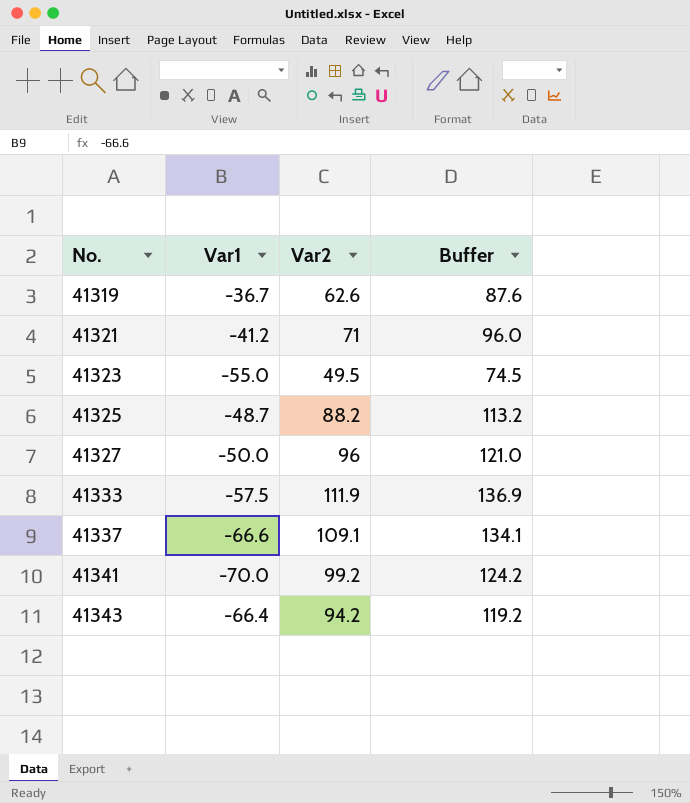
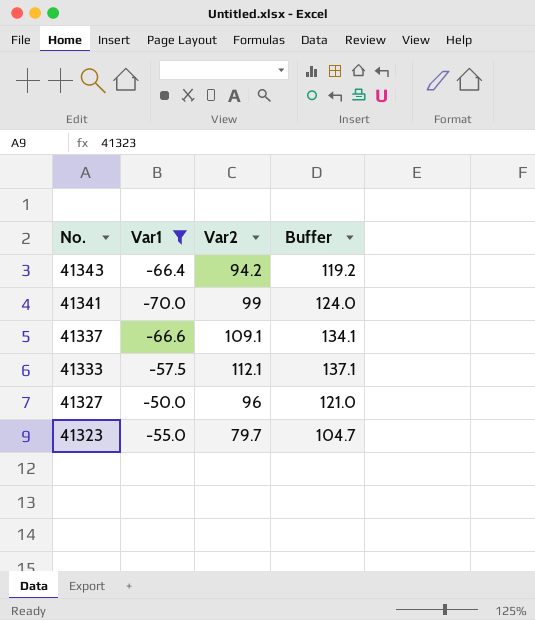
filter: none -> Var1 <= -50.0
row order: No. ascending -> No. descending
41341 | Var2: 99.2 -> 99
41341 | Buffer: 124.2 -> 124.0
41333 | Var2: 111.9 -> 112.1
41333 | Buffer: 136.9 -> 137.1
41323 | Var2: 49.5 -> 79.7
41323 | Buffer: 74.5 -> 104.7

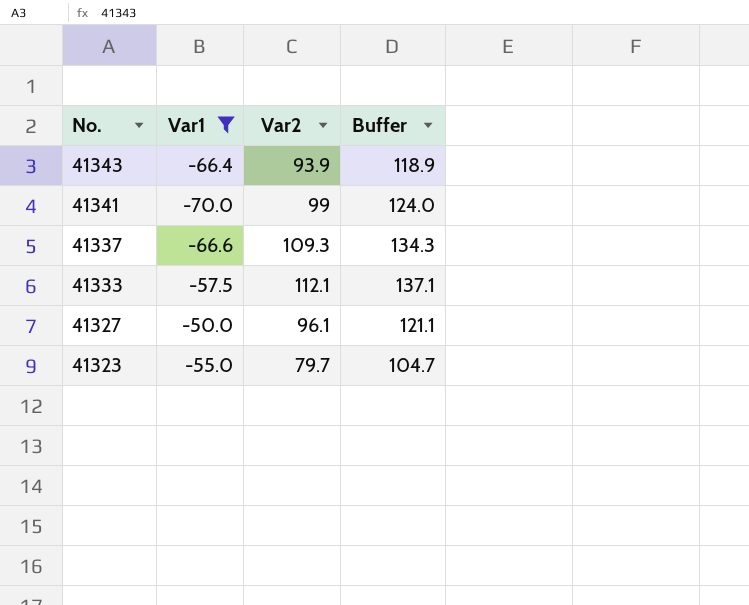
41343 | Var2: 94.2 -> 93.9
41343 | Buffer: 119.2 -> 118.9
41337 | Var2: 109.1 -> 109.3
41337 | Buffer: 134.1 -> 134.3
41327 | Var2: 96 -> 96.1
41327 | Buffer: 121.0 -> 121.1

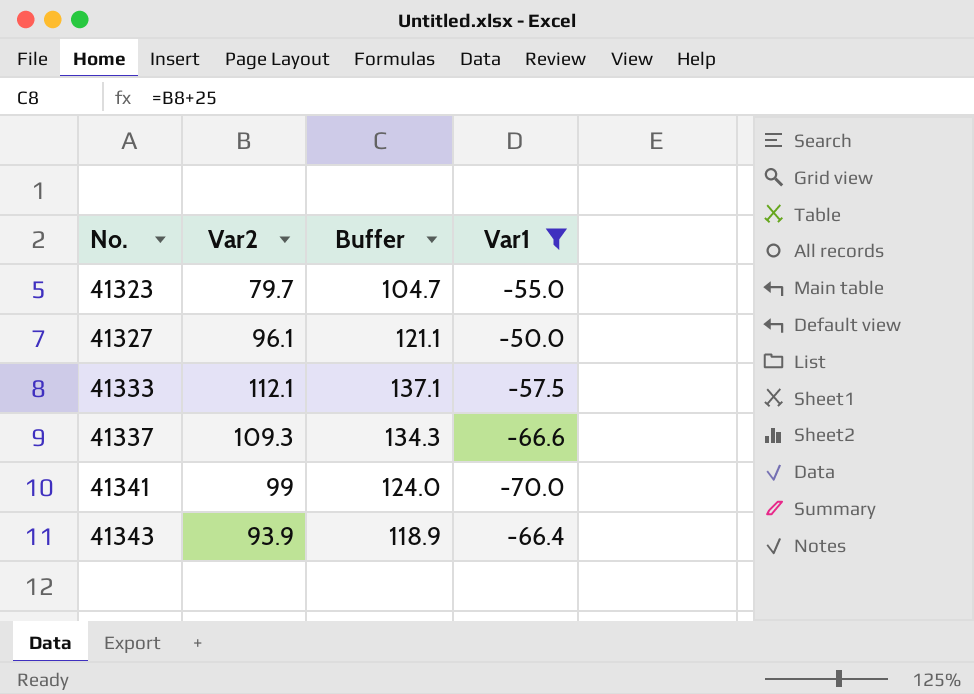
row order: No. descending -> No. ascending
column Var1 | position: 2 -> 4

